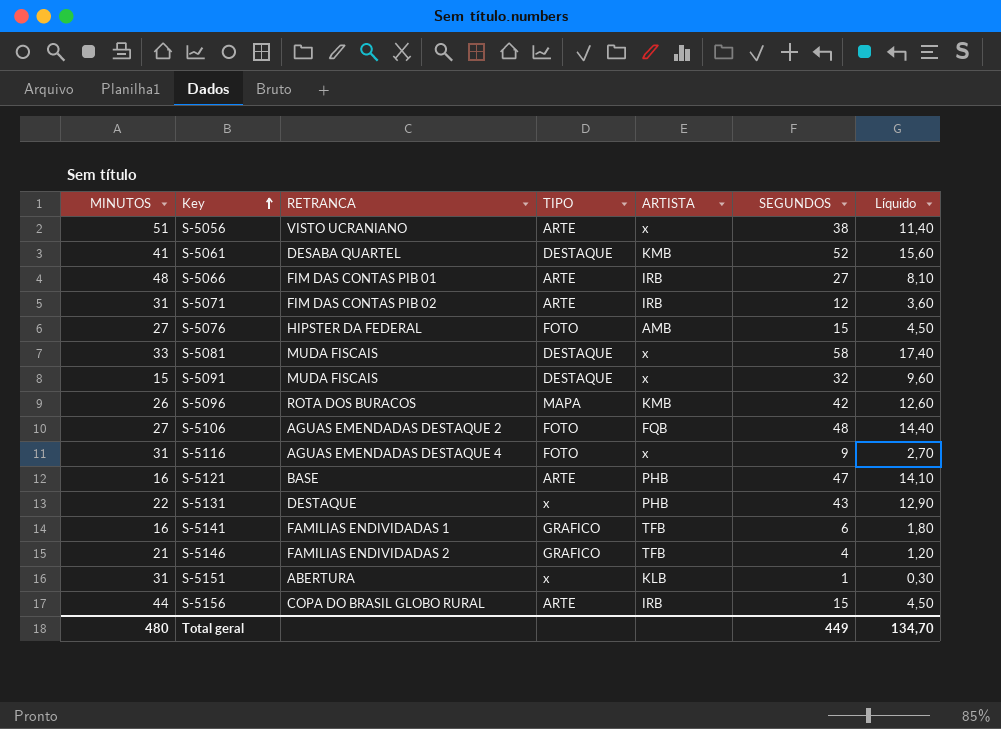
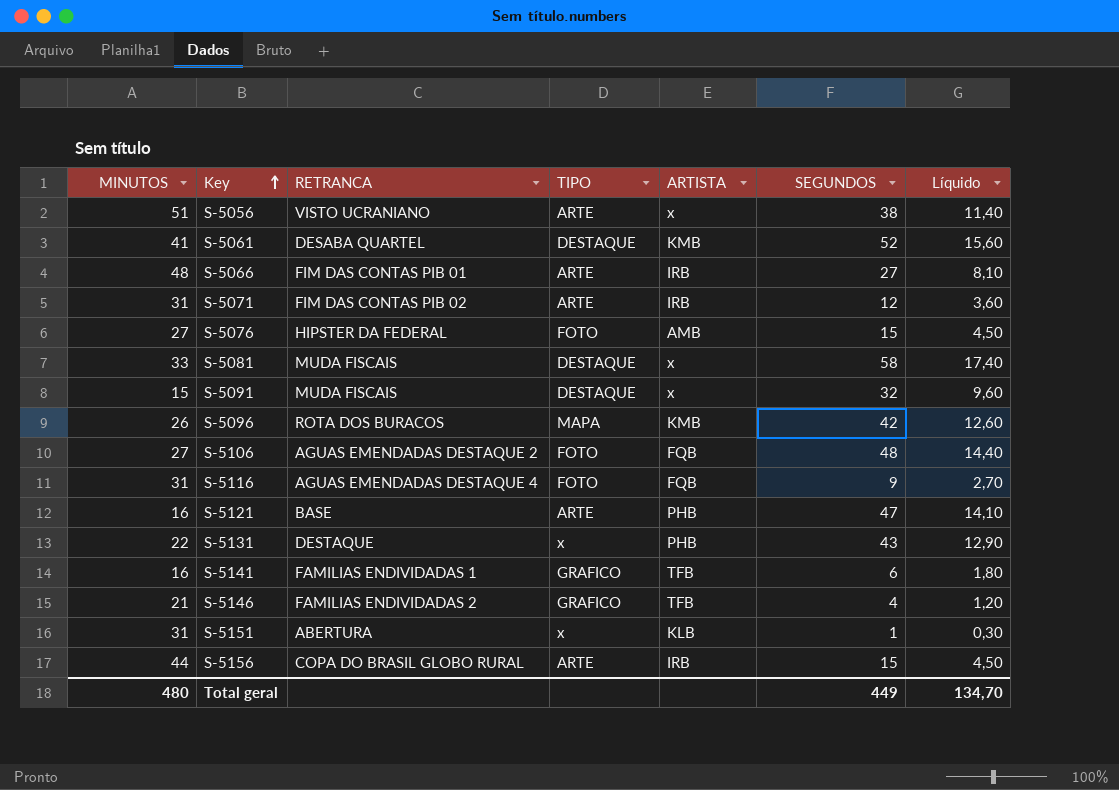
S-5116 | ARTISTA: x -> FQB

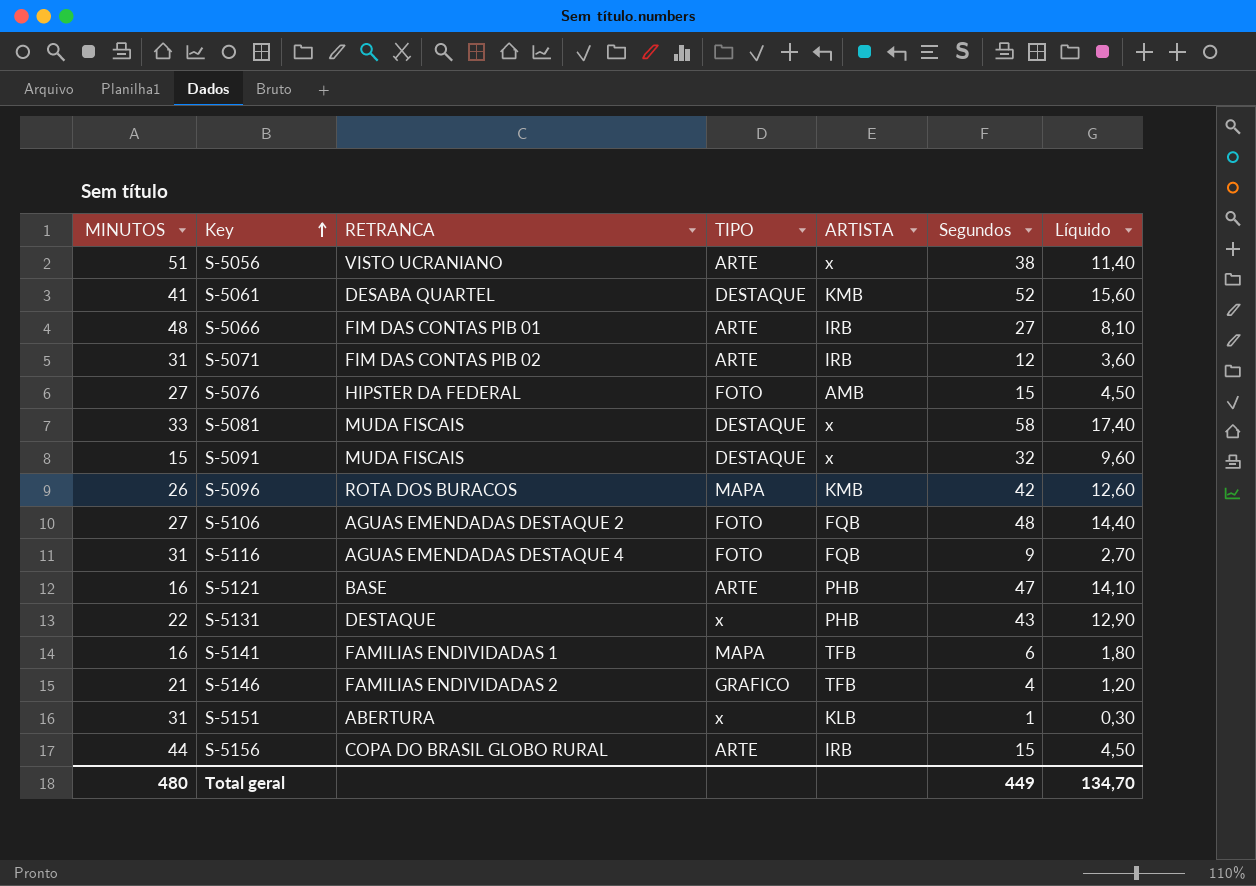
column name: SEGUNDOS -> Segundos
S-5141 | TIPO: GRAFICO -> MAPA

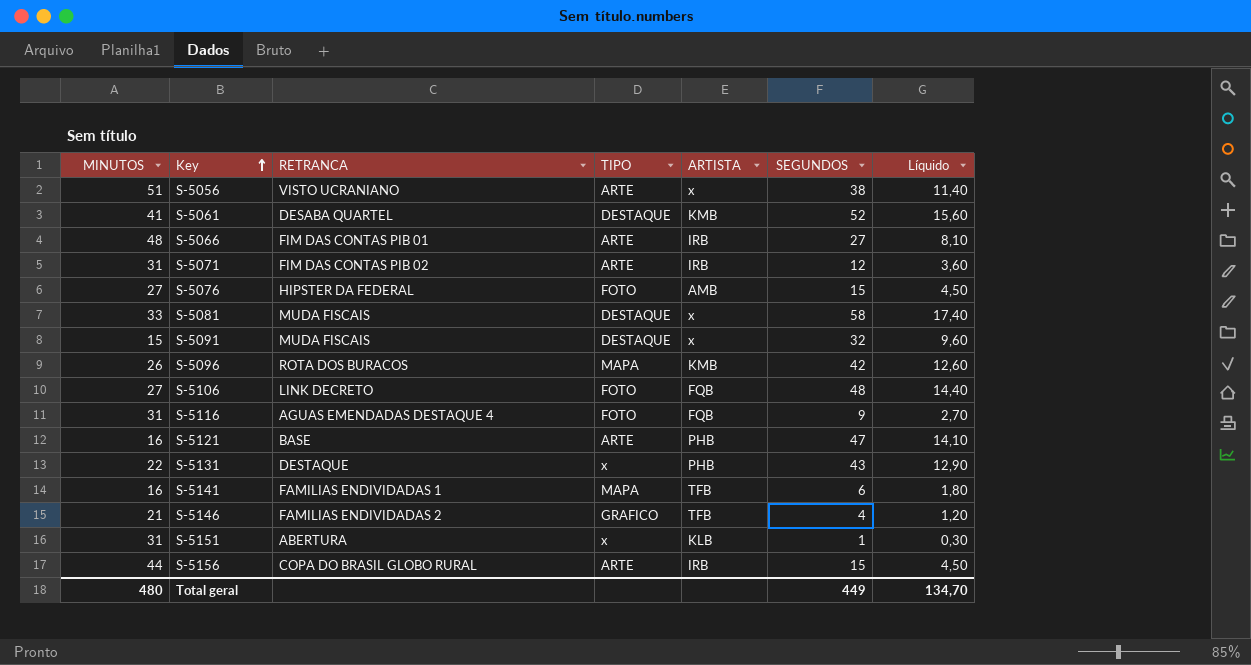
column name: Segundos -> SEGUNDOS
S-5106 | RETRANCA: AGUAS EMENDADAS DESTAQUE 2 -> LINK DECRETO

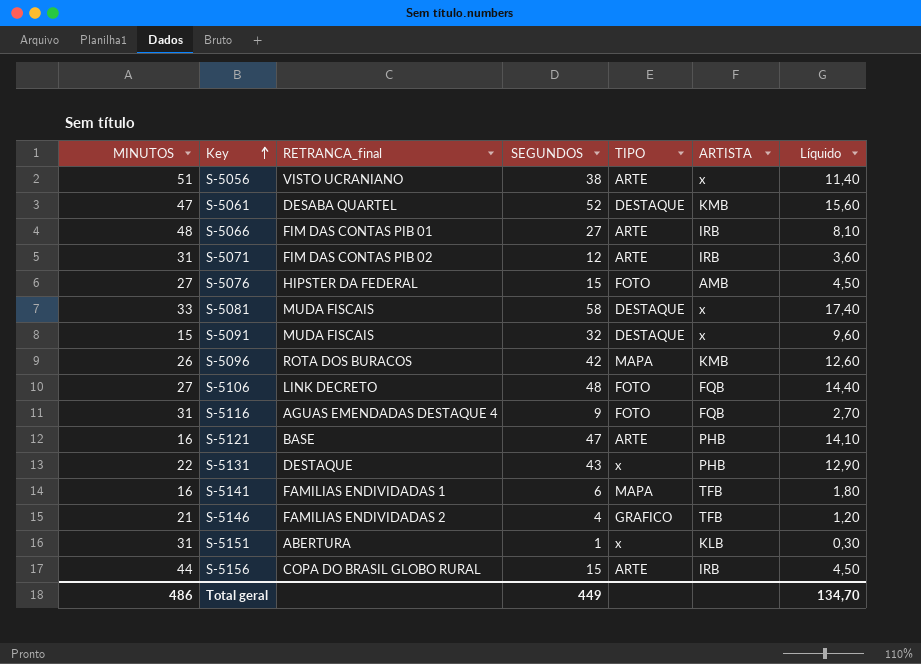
column name: RETRANCA -> RETRANCA_final
column SEGUNDOS | position: 6 -> 4
S-5061 | MINUTOS: 41 -> 47
Total geral | MINUTOS: 480 -> 486

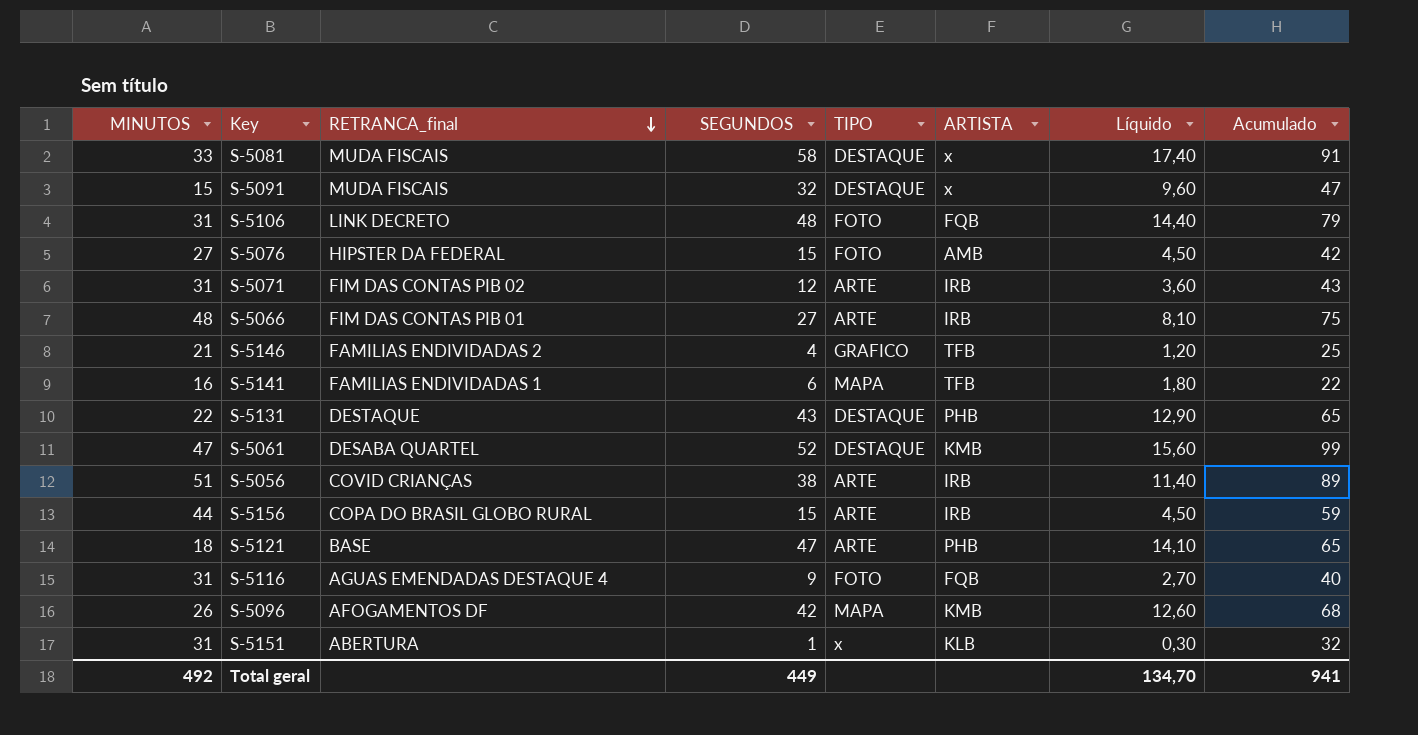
row order: Key ascending -> RETRANCA_final descending
column Acumulado | formula: none -> [MINUTOS] + [SEGUNDOS]
S-5106 | MINUTOS: 27 -> 31
S-5131 | TIPO: x -> DESTAQUE
S-5056 | RETRANCA_final: VISTO UCRANIANO -> COVID CRIANÇAS
S-5056 | ARTISTA: x -> IRB
S-5121 | MINUTOS: 16 -> 18
S-5096 | RETRANCA_final: ROTA DOS BURACOS -> AFOGAMENTOS DF
Total geral | MINUTOS: 486 -> 492

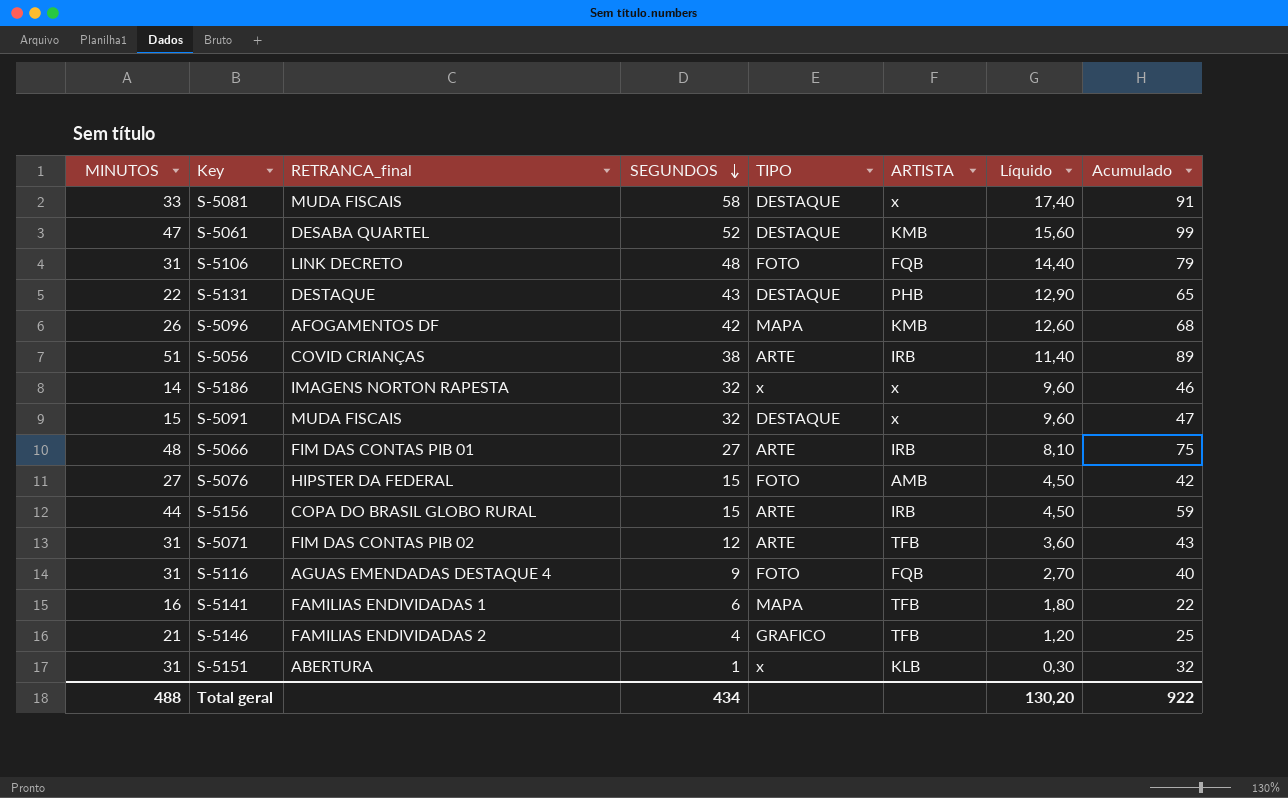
row order: RETRANCA_final descending -> SEGUNDOS descending
row S-5121: 18 | BASE | 47 | ARTE | PHB | 14,10 | 65 -> none
row S-5186: none -> 14 | IMAGENS NORTON RAPESTA | 32 | x | x | 9,60 | 46
S-5071 | ARTISTA: IRB -> TFB
Total geral | MINUTOS: 492 -> 488
Total geral | SEGUNDOS: 449 -> 434
Total geral | Líquido: 134,70 -> 130,20
Total geral | Acumulado: 941 -> 922

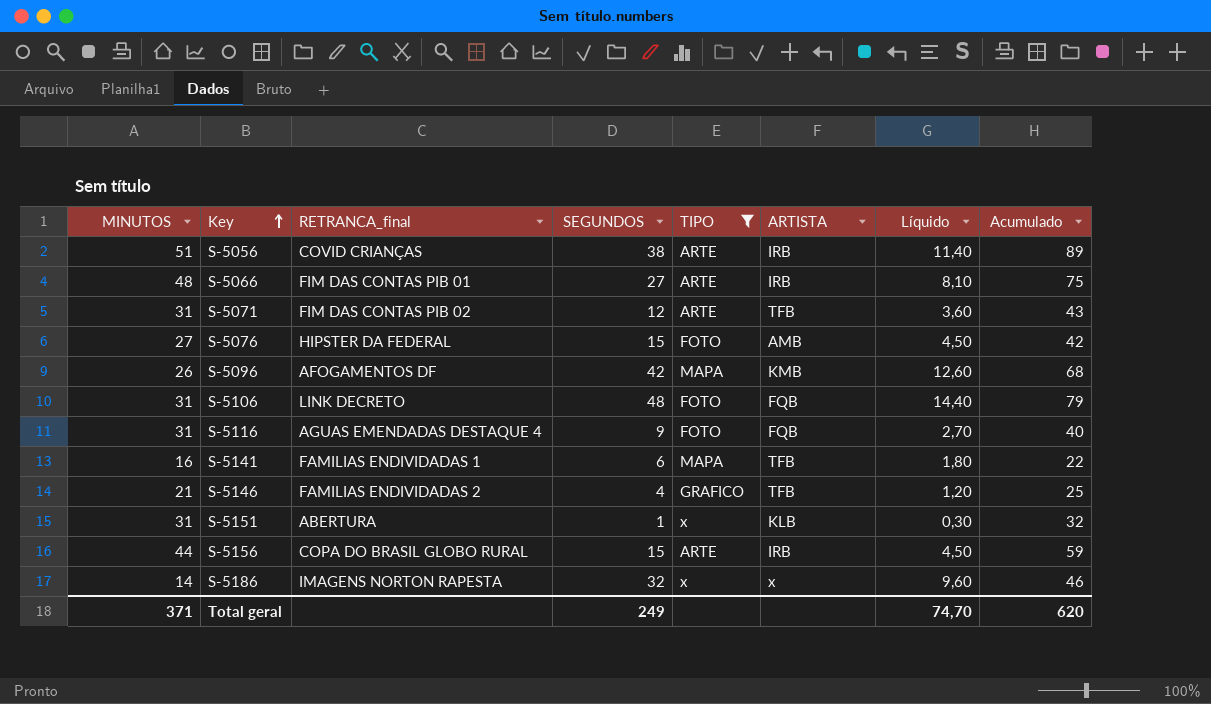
filter: none -> TIPO != DESTAQUE
row order: SEGUNDOS descending -> Key ascending
Total geral | MINUTOS: 488 -> 371
Total geral | SEGUNDOS: 434 -> 249
Total geral | Líquido: 130,20 -> 74,70
Total geral | Acumulado: 922 -> 620

